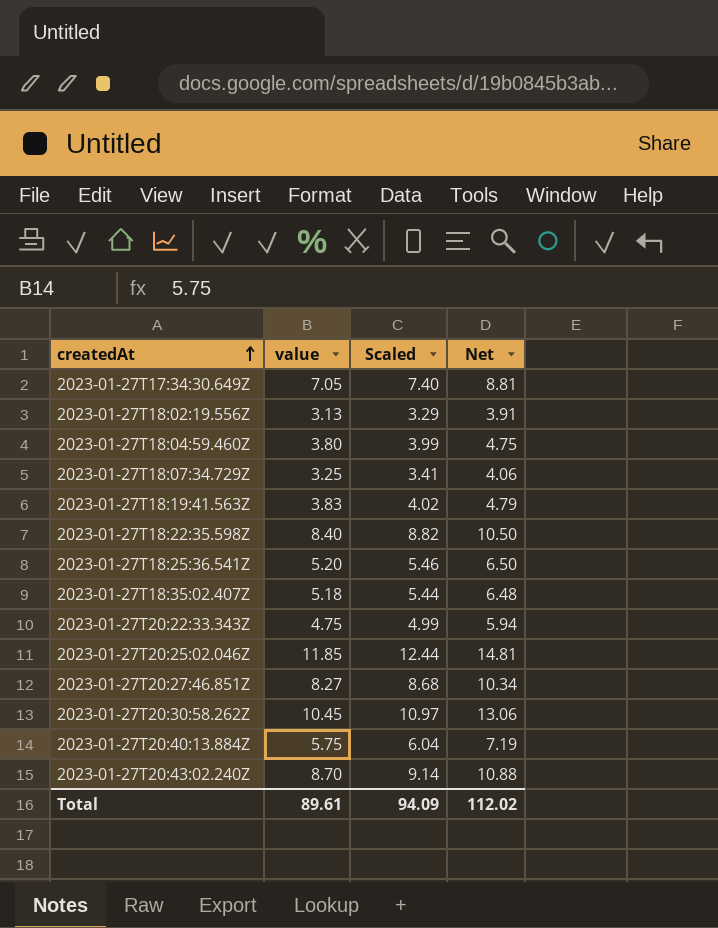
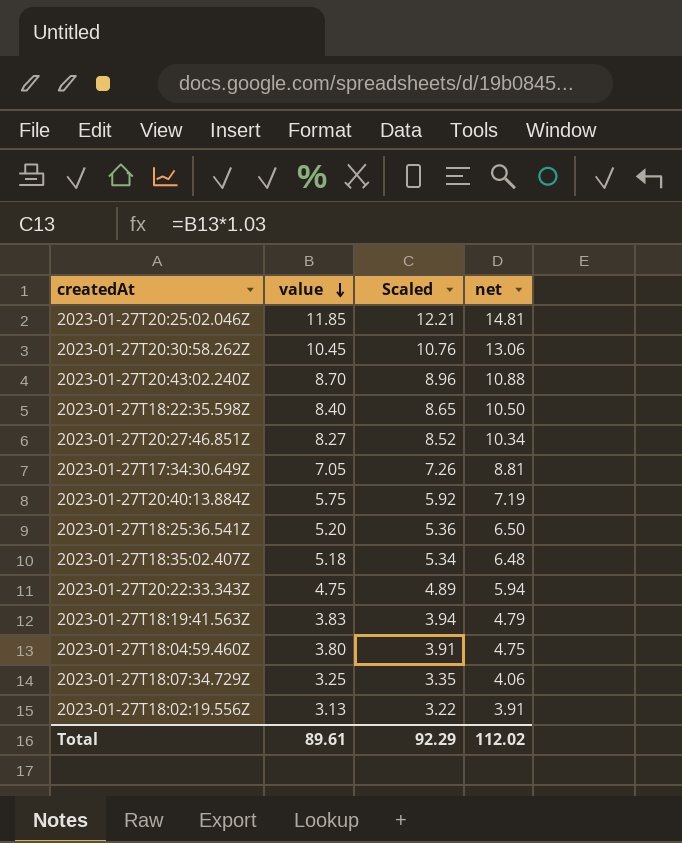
row order: createdAt ascending -> value descending
column Scaled | formula: [value] * 1.05 -> [value] * 1.03
column name: Net -> net
Total | Scaled: 94.09 -> 92.29

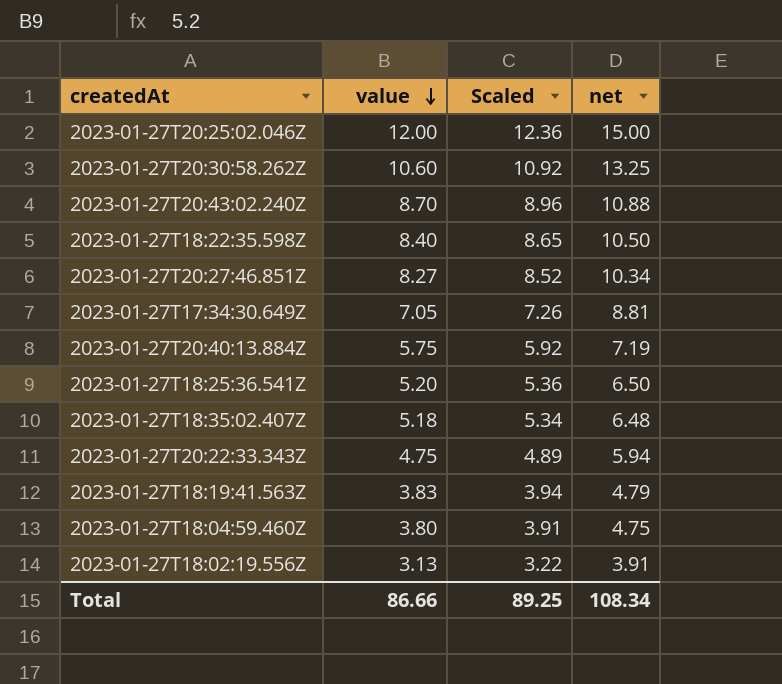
row 2023-01-27T18:07:34.729Z: 3.25 | 3.35 | 4.06 -> none
2023-01-27T20:25:02.046Z | value: 11.85 -> 12.00
2023-01-27T20:25:02.046Z | Scaled: 12.21 -> 12.36
2023-01-27T20:25:02.046Z | net: 14.81 -> 15.00
2023-01-27T20:30:58.262Z | value: 10.45 -> 10.60
2023-01-27T20:30:58.262Z | Scaled: 10.76 -> 10.92
2023-01-27T20:30:58.262Z | net: 13.06 -> 13.25
Total | value: 89.61 -> 86.66
Total | Scaled: 92.29 -> 89.25
Total | net: 112.02 -> 108.34

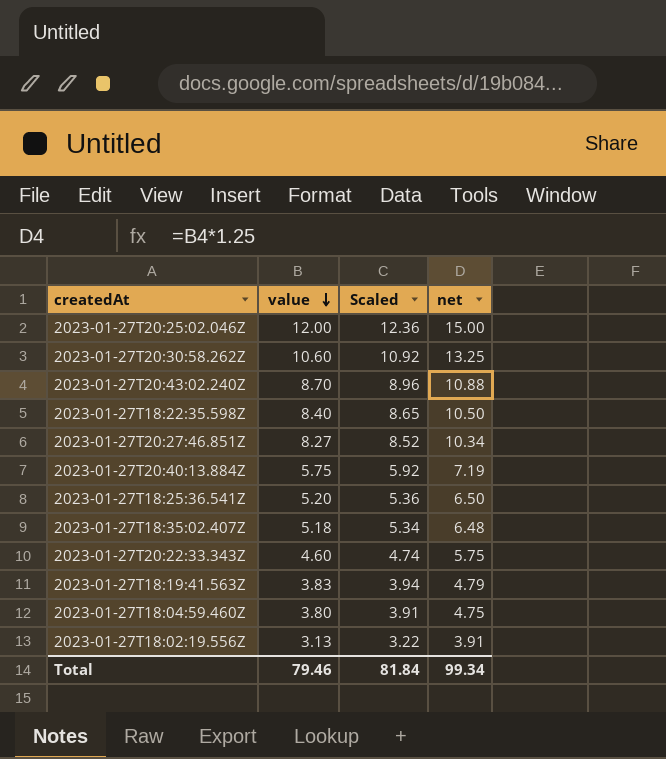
row 2023-01-27T17:34:30.649Z: 7.05 | 7.26 | 8.81 -> none
2023-01-27T20:22:33.343Z | value: 4.75 -> 4.60
2023-01-27T20:22:33.343Z | Scaled: 4.89 -> 4.74
2023-01-27T20:22:33.343Z | net: 5.94 -> 5.75
Total | value: 86.66 -> 79.46
Total | Scaled: 89.25 -> 81.84
Total | net: 108.34 -> 99.34

